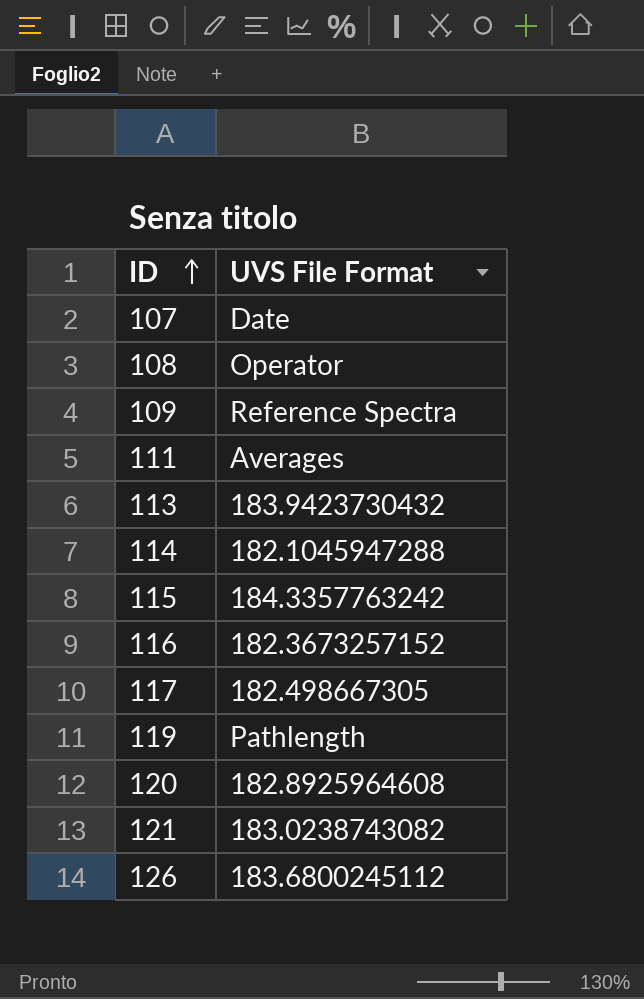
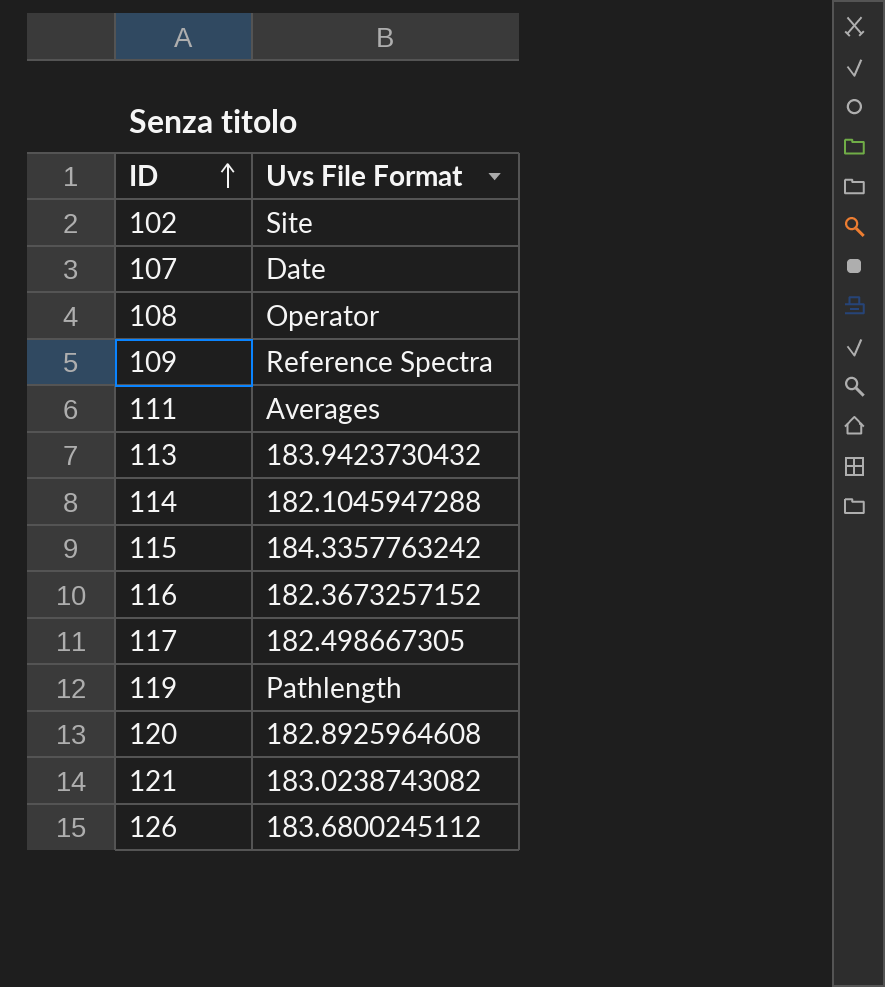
column name: UVS File Format -> Uvs File Format
row 102: none -> Site

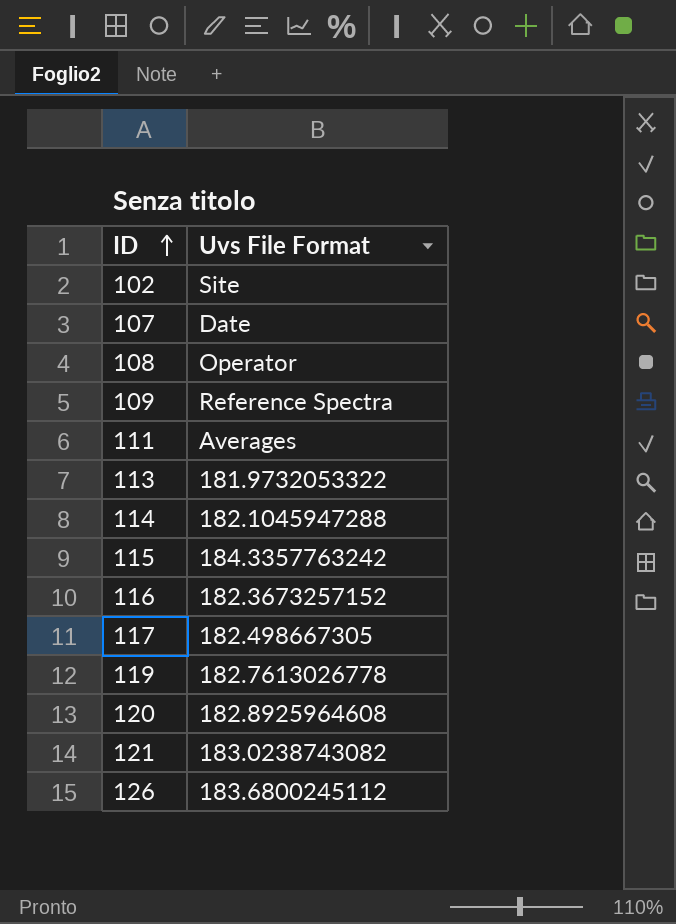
113 | Uvs File Format: 183.9423730432 -> 181.9732053322
119 | Uvs File Format: Pathlength -> 182.7613026778

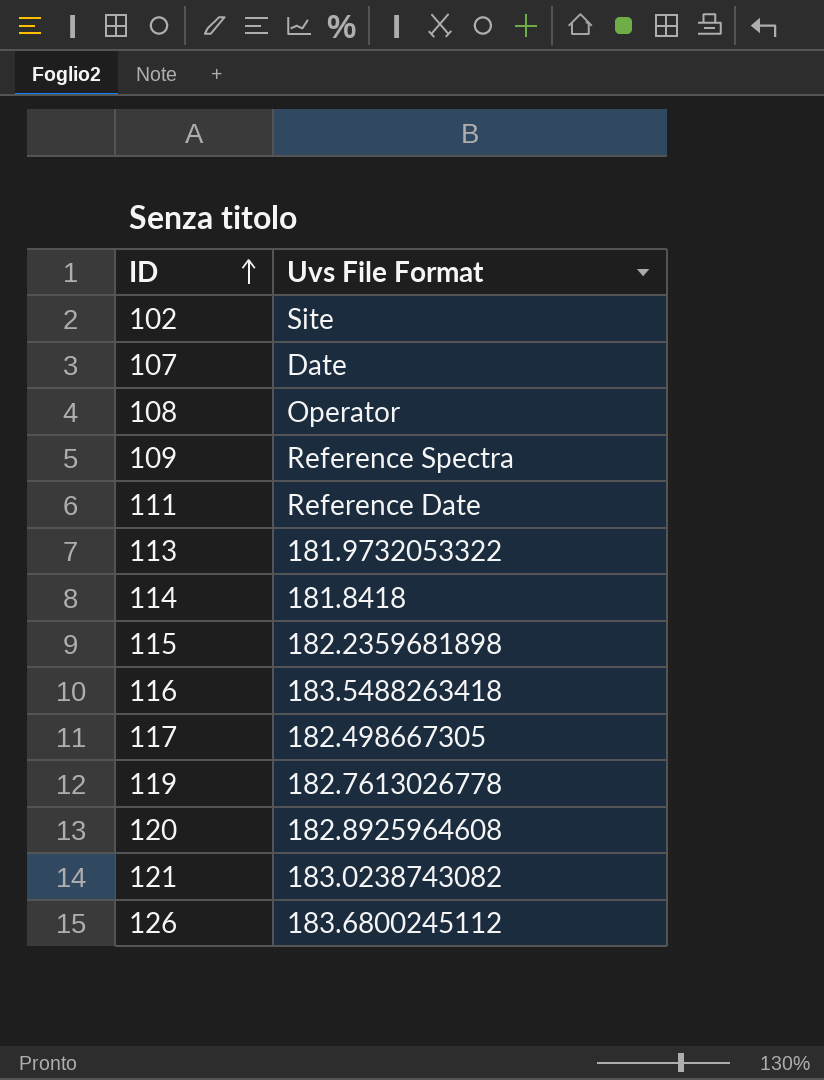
111 | Uvs File Format: Averages -> Reference Date
114 | Uvs File Format: 182.1045947288 -> 181.8418
115 | Uvs File Format: 184.3357763242 -> 182.2359681898
116 | Uvs File Format: 182.3673257152 -> 183.5488263418

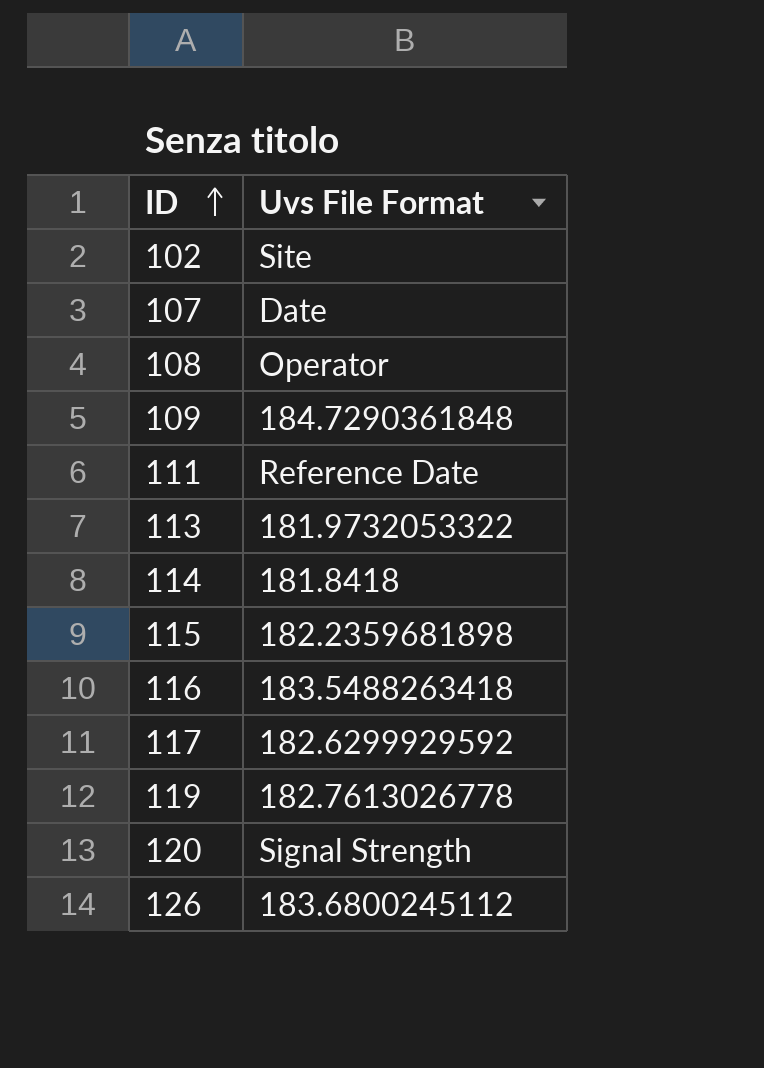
row 121: 183.0238743082 -> none
109 | Uvs File Format: Reference Spectra -> 184.7290361848
117 | Uvs File Format: 182.498667305 -> 182.6299929592
120 | Uvs File Format: 182.8925964608 -> Signal Strength

